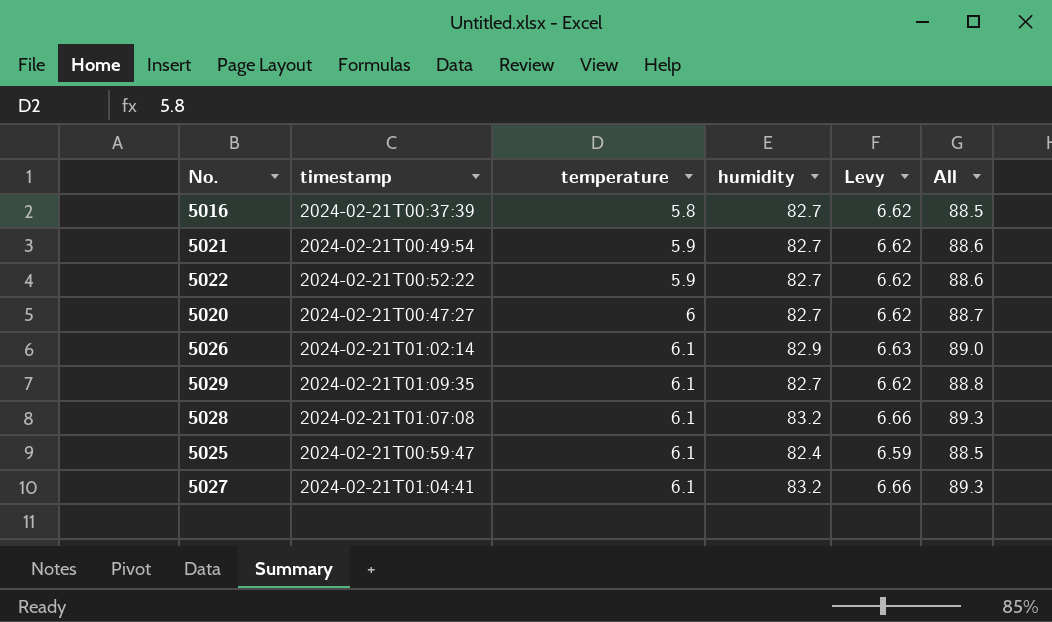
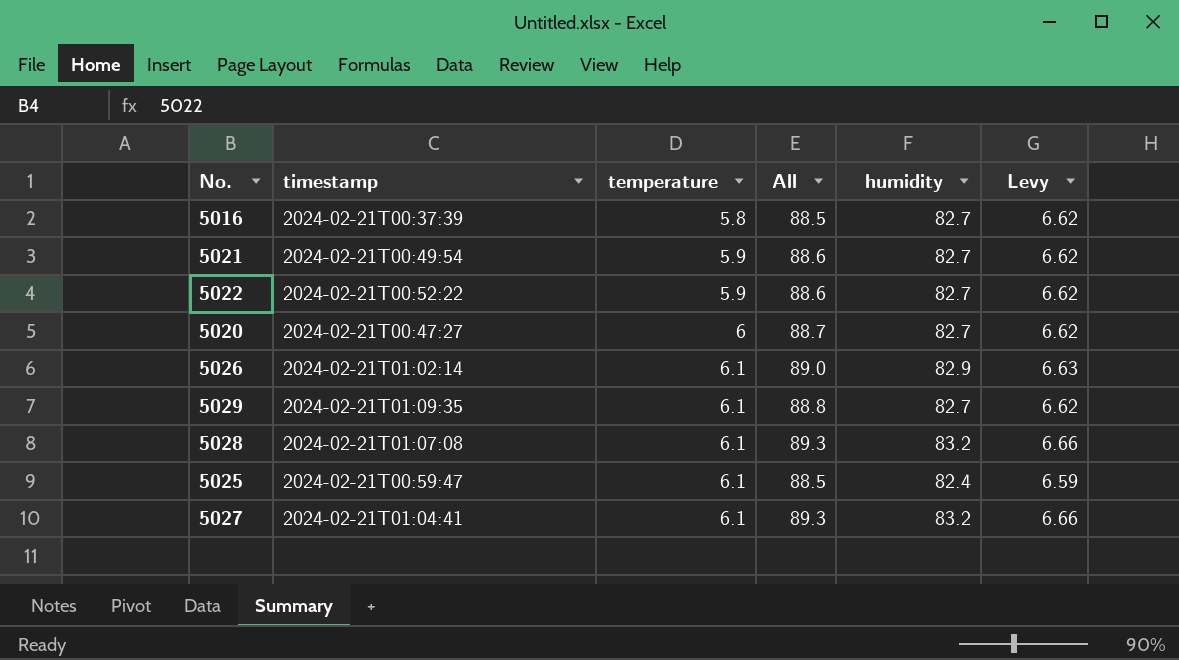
column All | position: 6 -> 4

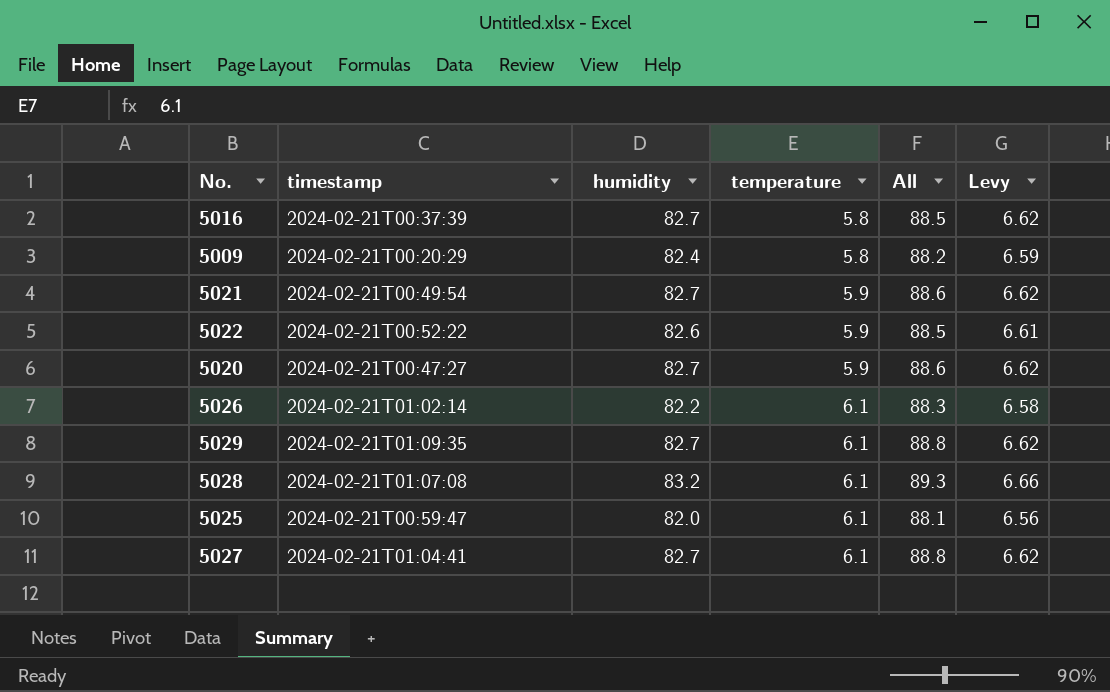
column humidity | position: 5 -> 3
row 5009: none -> 2024-02-21T00:20:29 | 82.4 | 5.8 | 88.2 | 6.59
5022 | humidity: 82.7 -> 82.6
5022 | All: 88.6 -> 88.5
5022 | Levy: 6.62 -> 6.61
5020 | temperature: 6 -> 5.9
5020 | All: 88.7 -> 88.6
5026 | humidity: 82.9 -> 82.2
5026 | All: 89.0 -> 88.3
5026 | Levy: 6.63 -> 6.58
5025 | humidity: 82.4 -> 82.0
5025 | All: 88.5 -> 88.1
5025 | Levy: 6.59 -> 6.56
5027 | humidity: 83.2 -> 82.7
5027 | All: 89.3 -> 88.8
5027 | Levy: 6.66 -> 6.62

